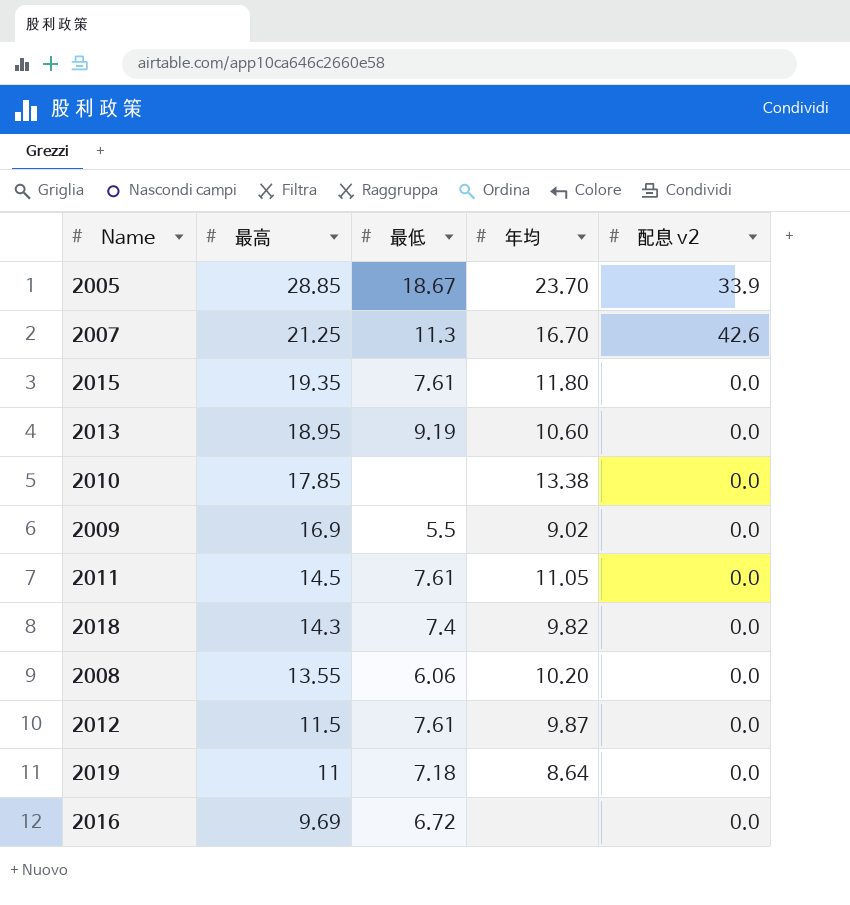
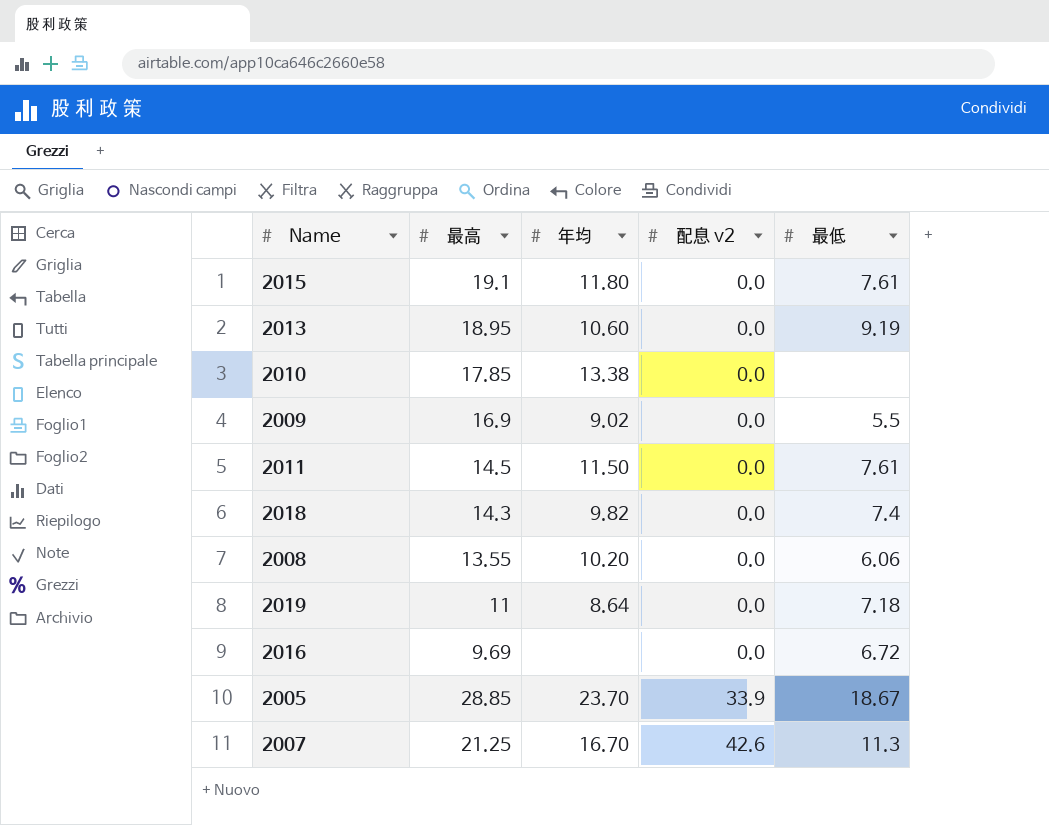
row order: 最高 descending -> 配息 v2 ascending
column 最低 | position: 3 -> 5
row 2012: 11.5 | 7.61 | 9.87 | 0.0 -> none
2015 | 最高: 19.35 -> 19.1
2011 | 年均: 11.05 -> 11.50

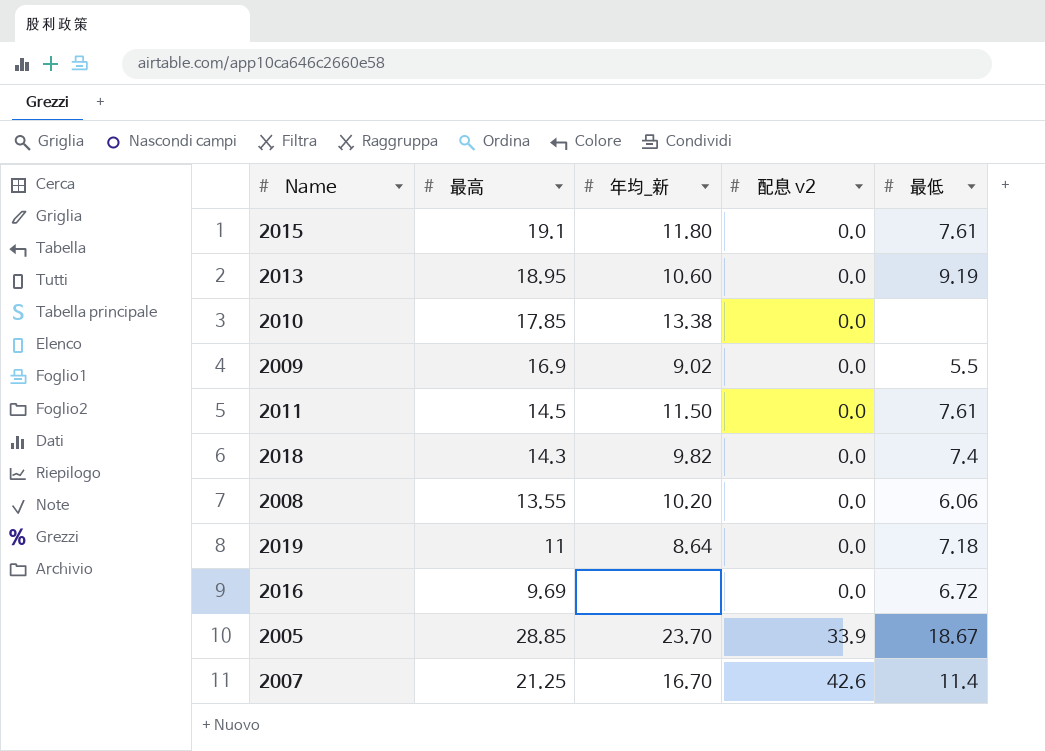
column name: 年均 -> 年均_新
2007 | 最低: 11.3 -> 11.4

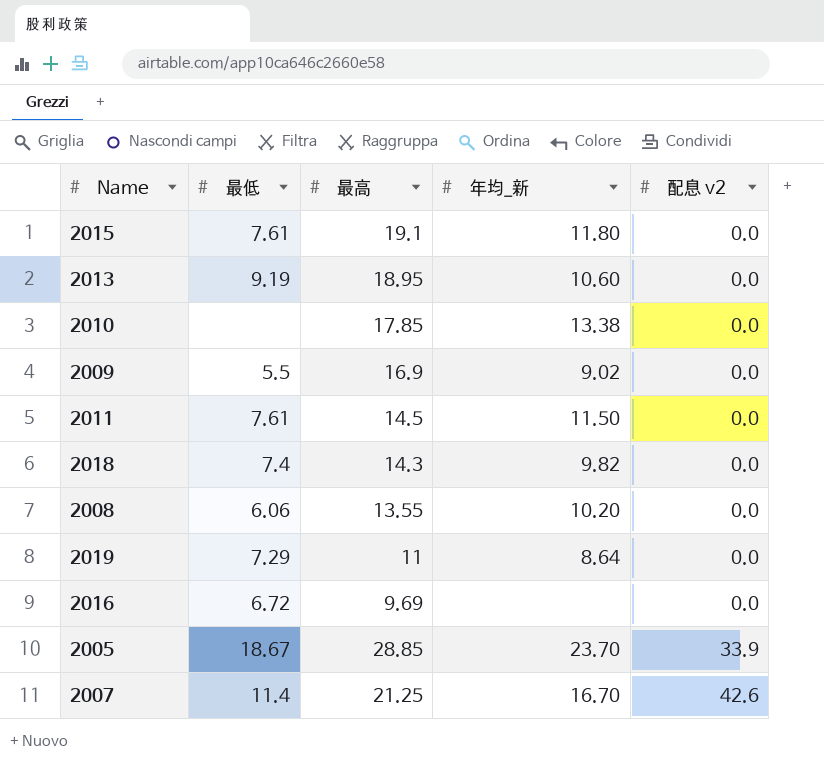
column 最低 | position: 5 -> 2
2019 | 最低: 7.18 -> 7.29

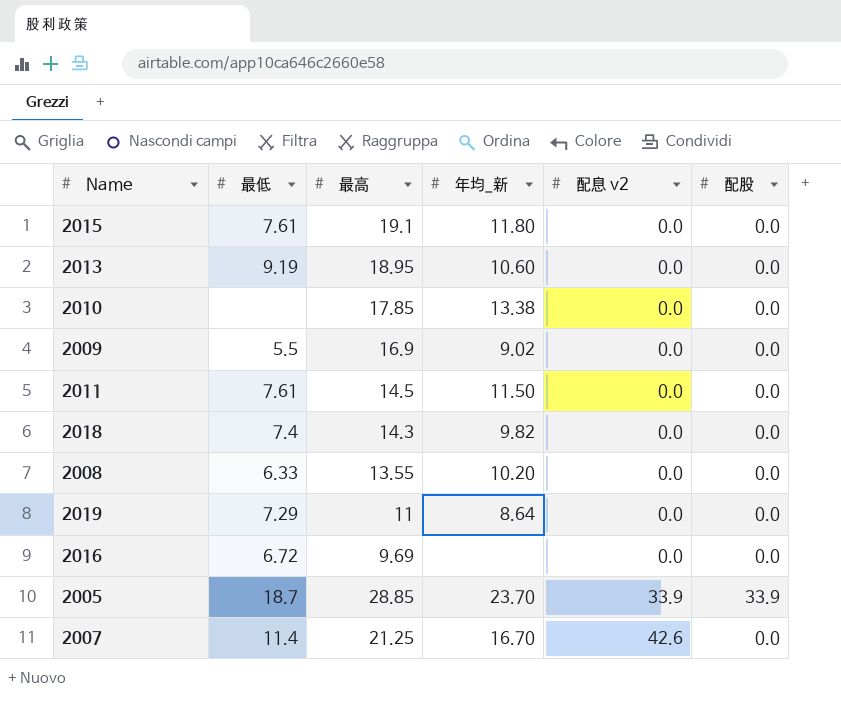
column 配股 | position: none -> 6
2008 | 最低: 6.06 -> 6.33
2005 | 最低: 18.67 -> 18.7

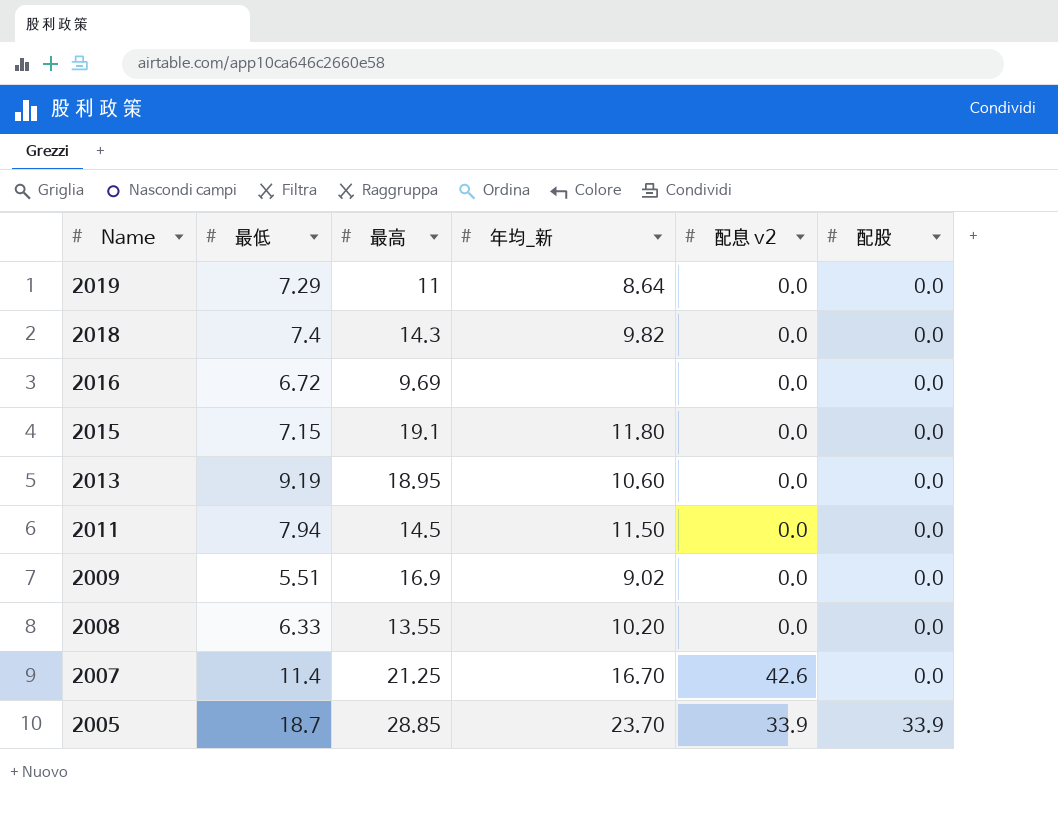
row order: 配息 v2 ascending -> Name descending
row 2010: none | 17.85 | 13.38 | 0.0 | 0.0 -> none
2015 | 最低: 7.61 -> 7.15
2011 | 最低: 7.61 -> 7.94
2009 | 最低: 5.5 -> 5.51

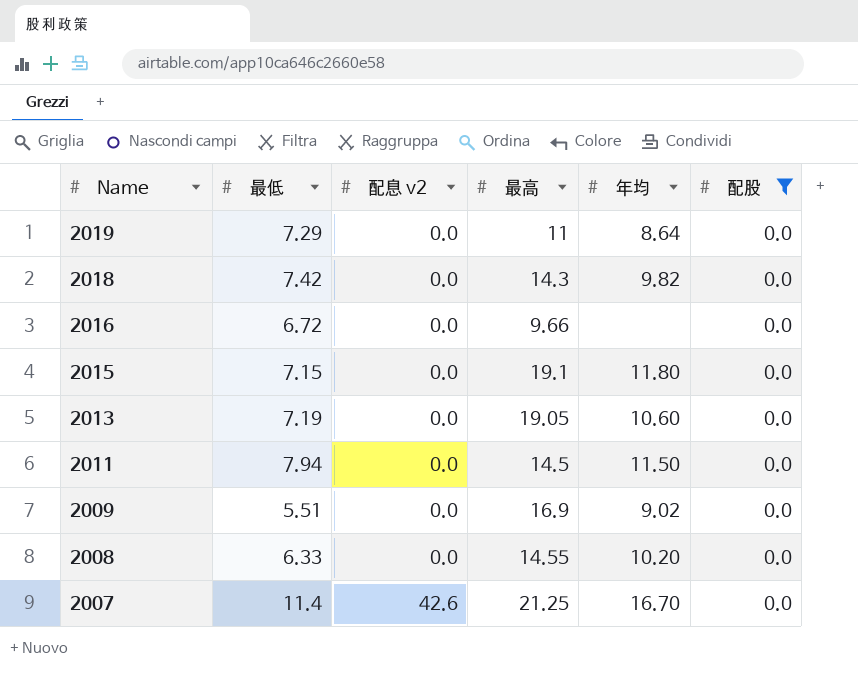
filter: none -> 配股 = 0.0
column 配息 v2 | position: 5 -> 3
column name: 年均_新 -> 年均
2018 | 最低: 7.4 -> 7.42
2016 | 最高: 9.69 -> 9.66
2013 | 最低: 9.19 -> 7.19
2013 | 最高: 18.95 -> 19.05
2008 | 最高: 13.55 -> 14.55

